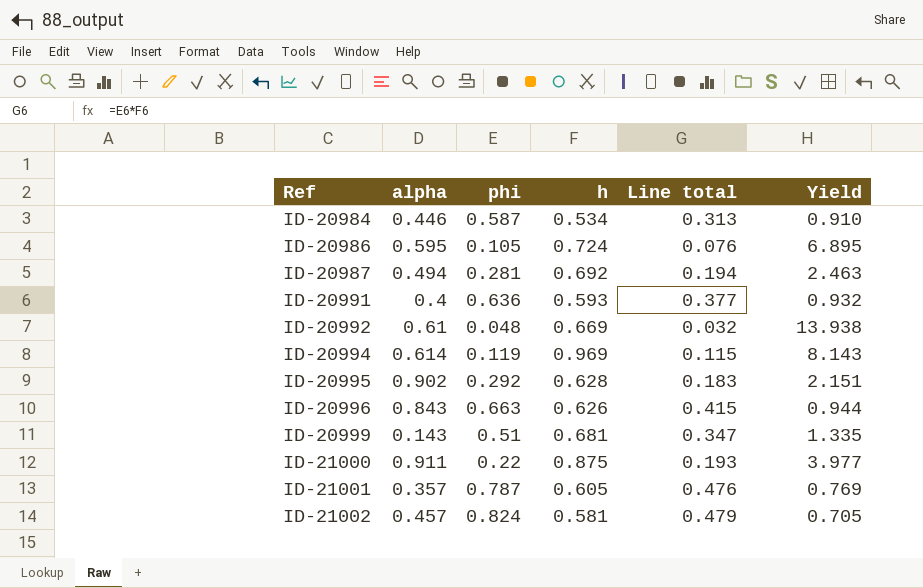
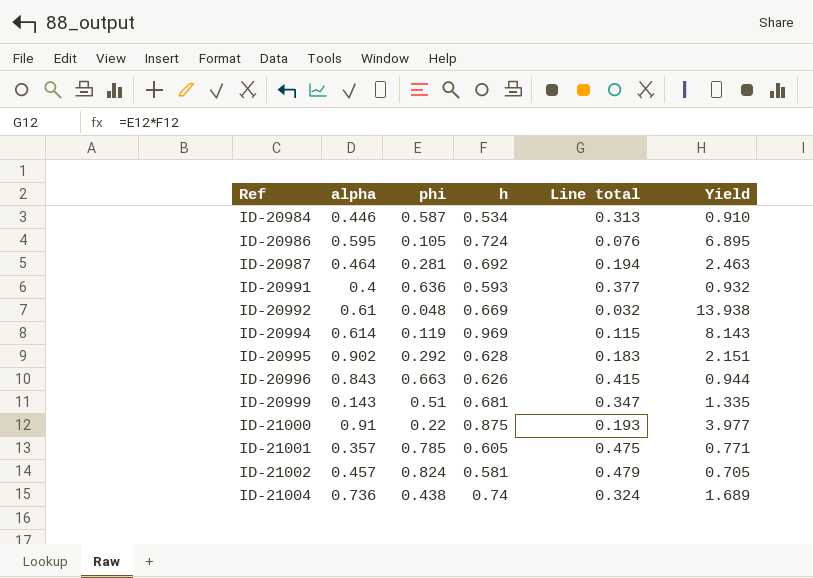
ID-20987 | alpha: 0.494 -> 0.464
ID-21000 | alpha: 0.911 -> 0.91
ID-21001 | phi: 0.787 -> 0.785
ID-21001 | Line total: 0.476 -> 0.475
ID-21001 | Yield: 0.769 -> 0.771
row ID-21004: none -> 0.736 | 0.438 | 0.74 | 0.324 | 1.689

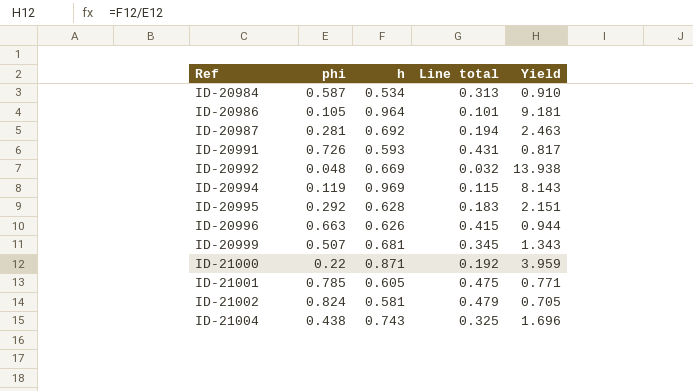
column alpha | position: 2 -> none
ID-20986 | h: 0.724 -> 0.964
ID-20986 | Line total: 0.076 -> 0.101
ID-20986 | Yield: 6.895 -> 9.181
ID-20991 | phi: 0.636 -> 0.726
ID-20991 | Line total: 0.377 -> 0.431
ID-20991 | Yield: 0.932 -> 0.817
ID-20999 | phi: 0.51 -> 0.507
ID-20999 | Line total: 0.347 -> 0.345
ID-20999 | Yield: 1.335 -> 1.343
ID-21000 | h: 0.875 -> 0.871
ID-21000 | Line total: 0.193 -> 0.192
ID-21000 | Yield: 3.977 -> 3.959
ID-21004 | h: 0.74 -> 0.743
ID-21004 | Line total: 0.324 -> 0.325
ID-21004 | Yield: 1.689 -> 1.696

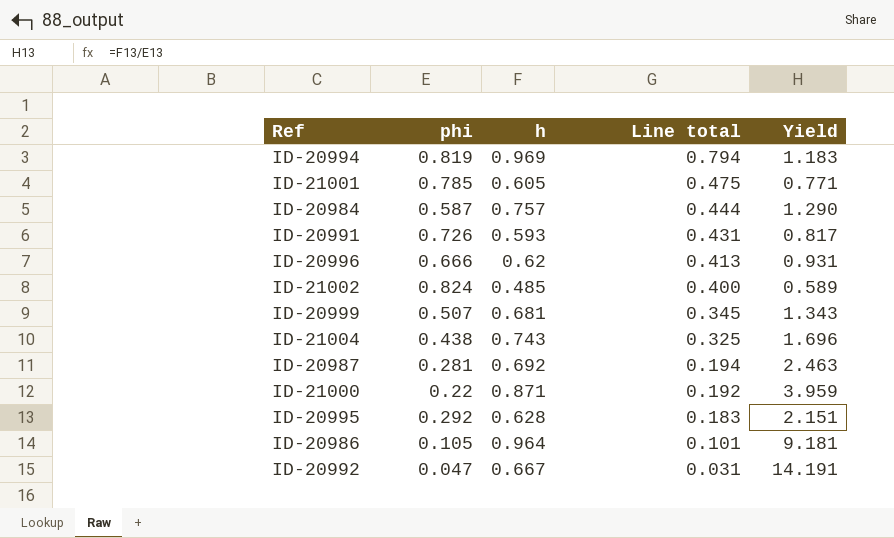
row order: Ref ascending -> Line total descending
ID-20994 | phi: 0.119 -> 0.819
ID-20994 | Line total: 0.115 -> 0.794
ID-20994 | Yield: 8.143 -> 1.183
ID-20984 | h: 0.534 -> 0.757
ID-20984 | Line total: 0.313 -> 0.444
ID-20984 | Yield: 0.910 -> 1.290
ID-20996 | phi: 0.663 -> 0.666
ID-20996 | h: 0.626 -> 0.62
ID-20996 | Line total: 0.415 -> 0.413
ID-20996 | Yield: 0.944 -> 0.931
ID-21002 | h: 0.581 -> 0.485
ID-21002 | Line total: 0.479 -> 0.400
ID-21002 | Yield: 0.705 -> 0.589
ID-20992 | phi: 0.048 -> 0.047
ID-20992 | h: 0.669 -> 0.667
ID-20992 | Line total: 0.032 -> 0.031
ID-20992 | Yield: 13.938 -> 14.191

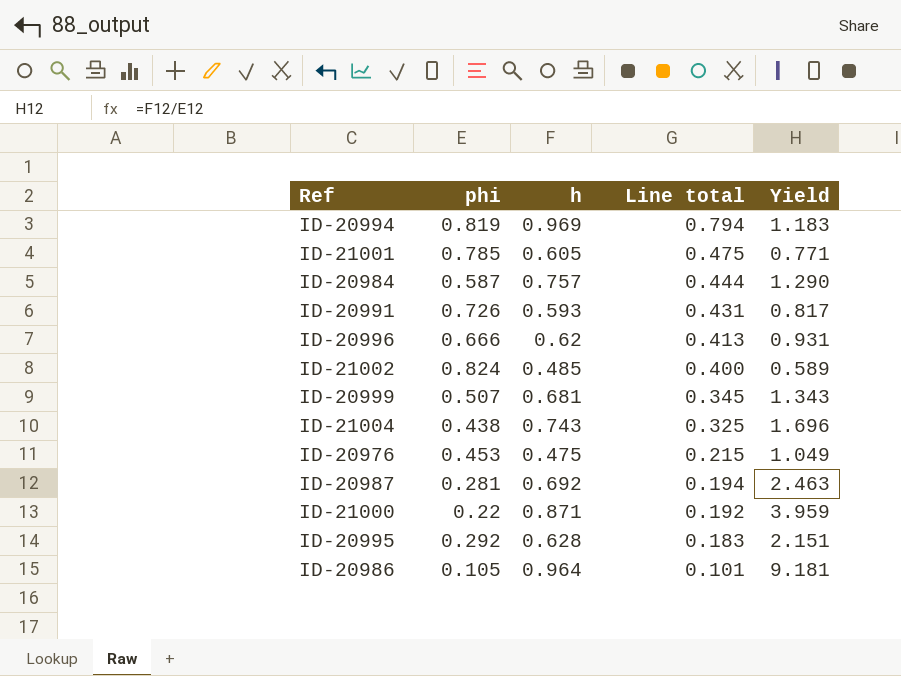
row ID-20992: 0.047 | 0.667 | 0.031 | 14.191 -> none
row ID-20976: none -> 0.453 | 0.475 | 0.215 | 1.049

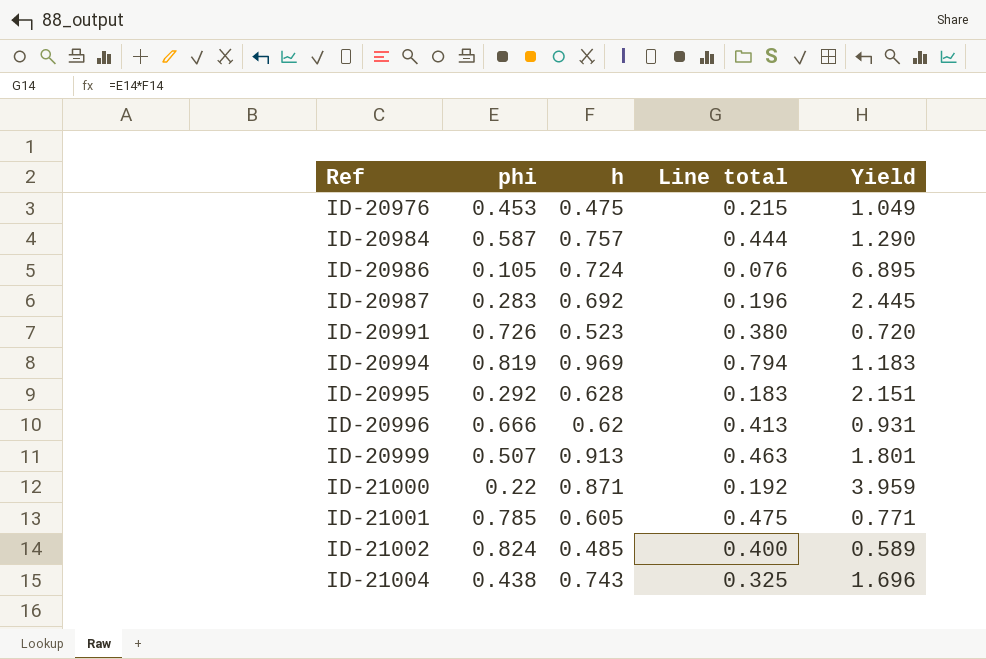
row order: Line total descending -> Ref ascending
ID-20986 | h: 0.964 -> 0.724
ID-20986 | Line total: 0.101 -> 0.076
ID-20986 | Yield: 9.181 -> 6.895
ID-20987 | phi: 0.281 -> 0.283
ID-20987 | Line total: 0.194 -> 0.196
ID-20987 | Yield: 2.463 -> 2.445
ID-20991 | h: 0.593 -> 0.523
ID-20991 | Line total: 0.431 -> 0.380
ID-20991 | Yield: 0.817 -> 0.720
ID-20999 | h: 0.681 -> 0.913
ID-20999 | Line total: 0.345 -> 0.463
ID-20999 | Yield: 1.343 -> 1.801

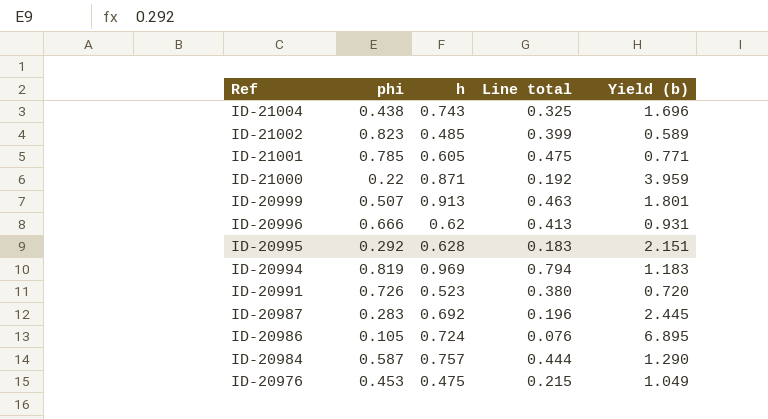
row order: Ref ascending -> Ref descending
column name: Yield -> Yield (b)
ID-21002 | phi: 0.824 -> 0.823
ID-21002 | Line total: 0.400 -> 0.399

